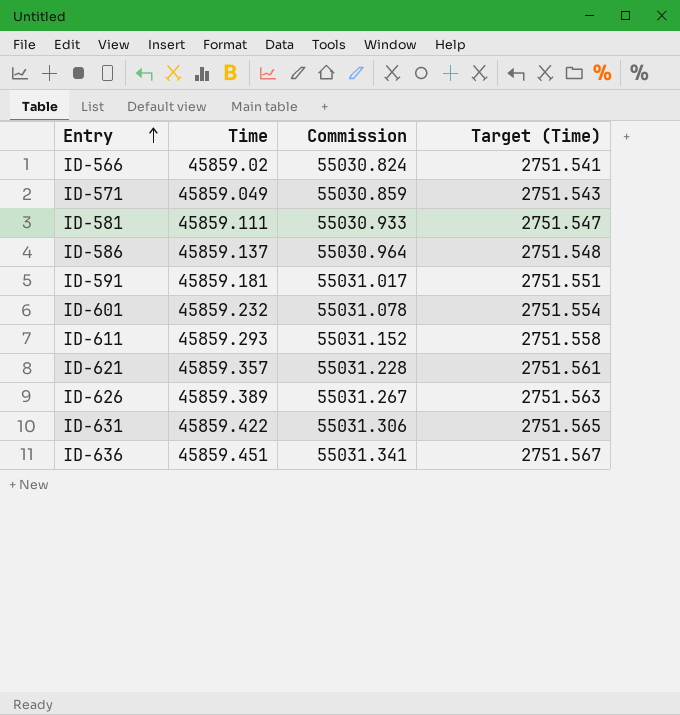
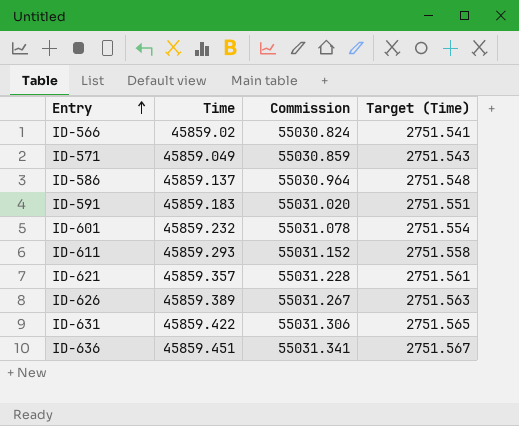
row ID-581: 45859.111 | 55030.933 | 2751.547 -> none
ID-591 | Time: 45859.181 -> 45859.183
ID-591 | Commission: 55031.017 -> 55031.020

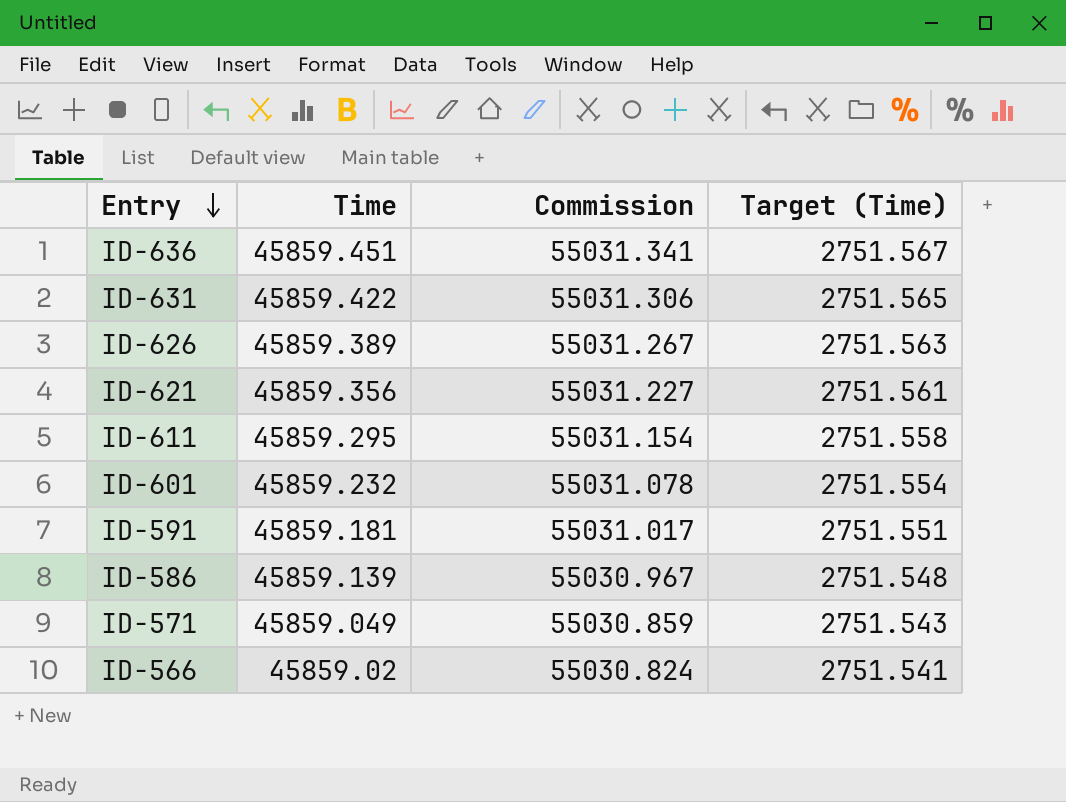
row order: Entry ascending -> Entry descending
ID-621 | Time: 45859.357 -> 45859.356
ID-621 | Commission: 55031.228 -> 55031.227
ID-611 | Time: 45859.293 -> 45859.295
ID-611 | Commission: 55031.152 -> 55031.154
ID-591 | Time: 45859.183 -> 45859.181
ID-591 | Commission: 55031.020 -> 55031.017
ID-586 | Time: 45859.137 -> 45859.139
ID-586 | Commission: 55030.964 -> 55030.967

